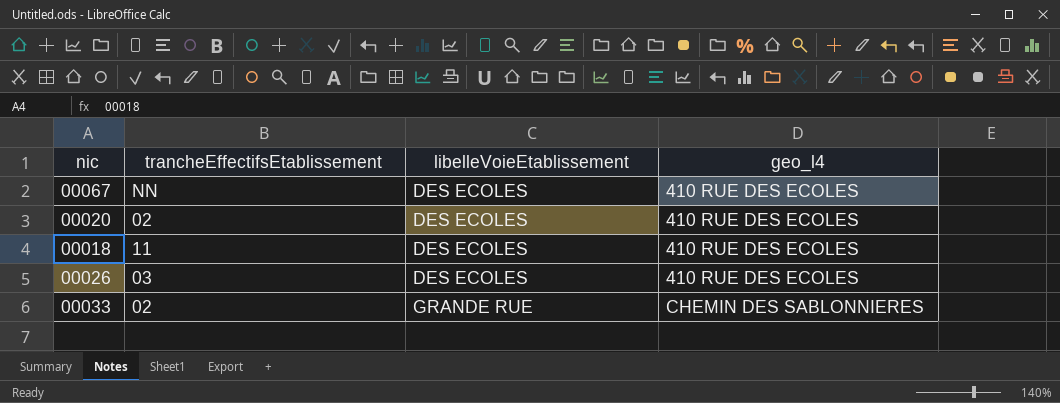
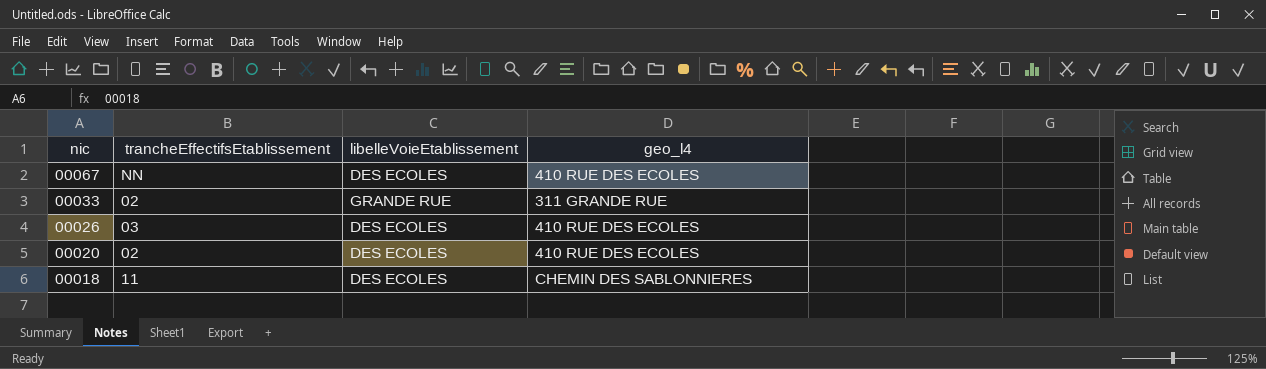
row order: libelleVoieEtablissement ascending -> nic descending
00033 | geo_l4: CHEMIN DES SABLONNIERES -> 311 GRANDE RUE
00018 | geo_l4: 410 RUE DES ECOLES -> CHEMIN DES SABLONNIERES

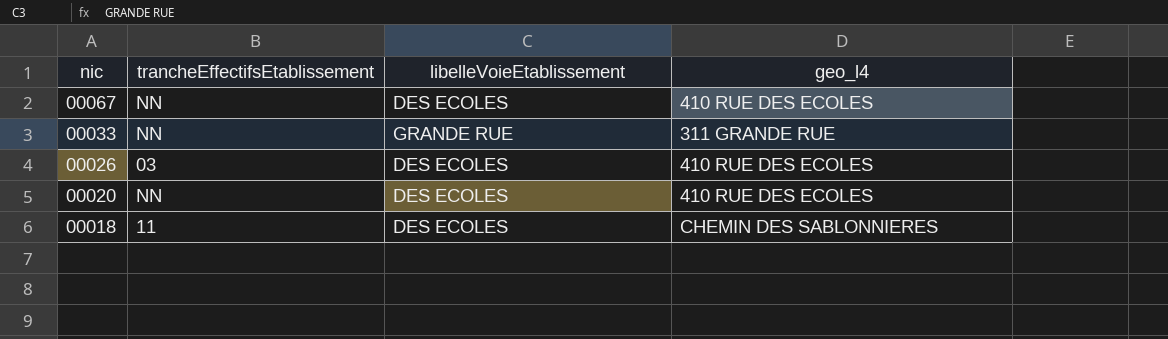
00033 | trancheEffectifsEtablissement: 02 -> NN
00020 | trancheEffectifsEtablissement: 02 -> NN

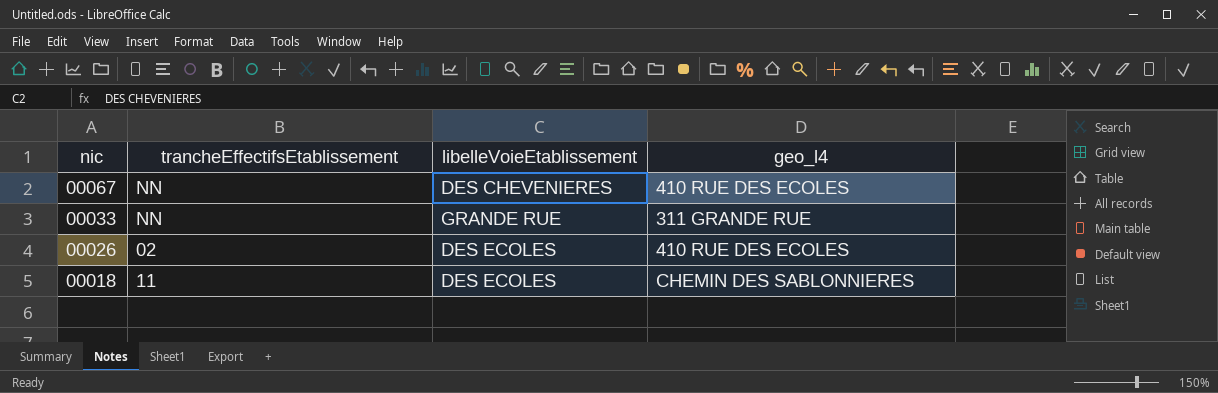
row 00020: NN | DES ECOLES | 410 RUE DES ECOLES -> none
00067 | libelleVoieEtablissement: DES ECOLES -> DES CHEVENIERES
00026 | trancheEffectifsEtablissement: 03 -> 02

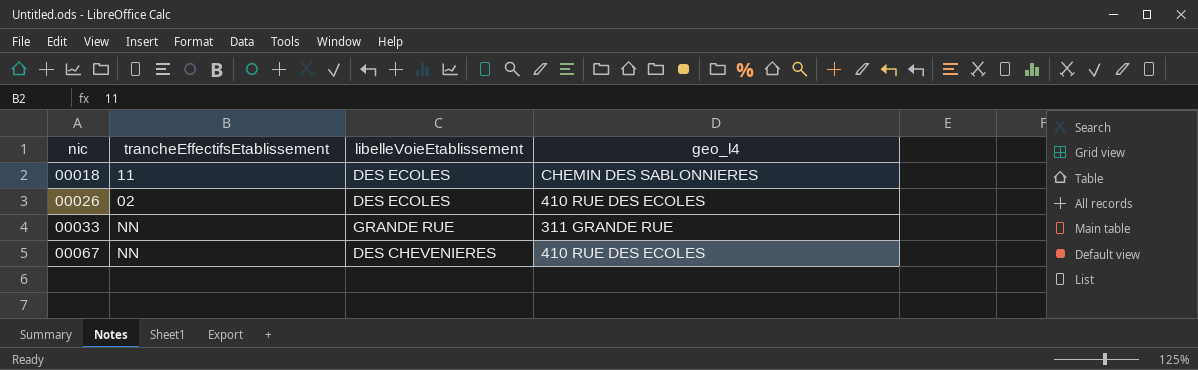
row order: nic descending -> nic ascending

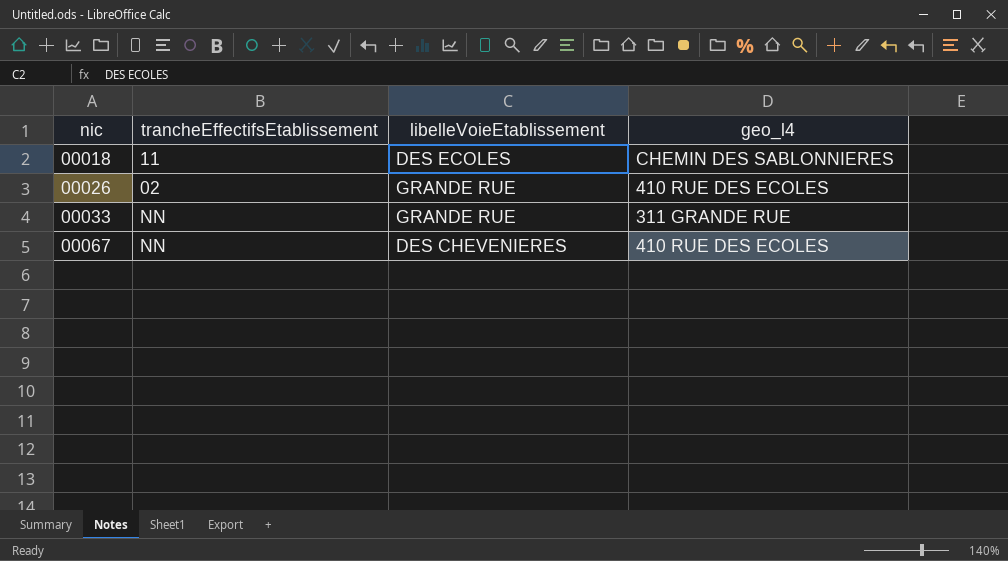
00026 | libelleVoieEtablissement: DES ECOLES -> GRANDE RUE

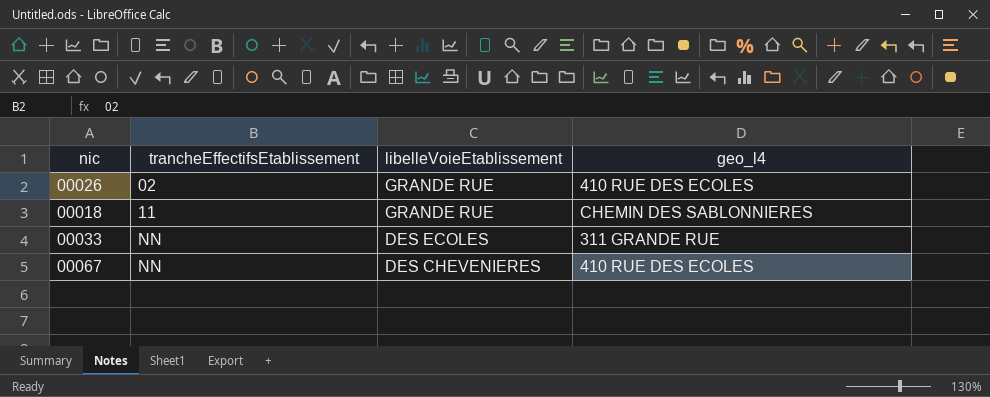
row order: nic ascending -> trancheEffectifsEtablissement ascending
00018 | libelleVoieEtablissement: DES ECOLES -> GRANDE RUE
00033 | libelleVoieEtablissement: GRANDE RUE -> DES ECOLES

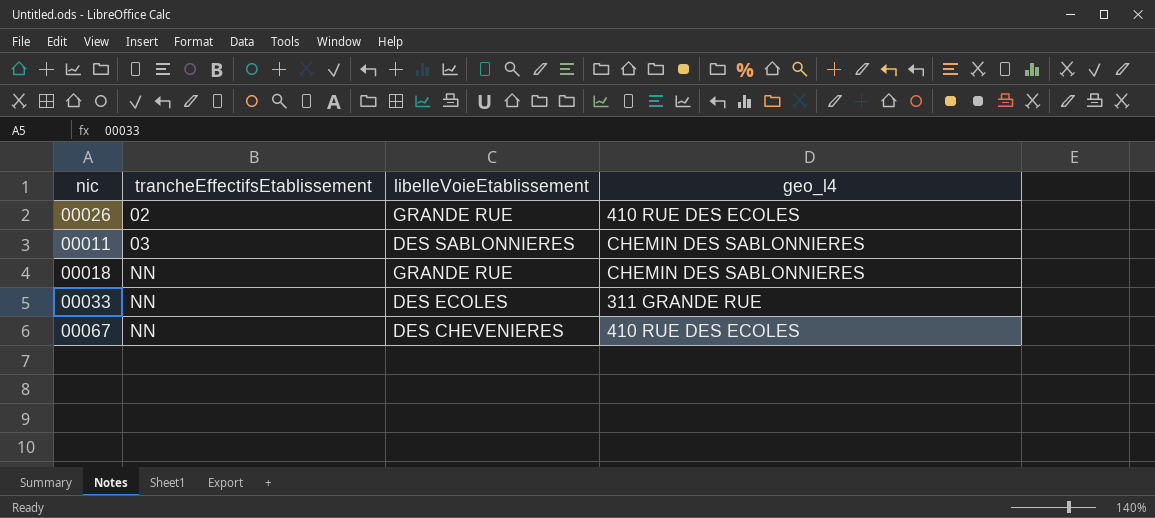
row 00011: none -> 03 | DES SABLONNIERES | CHEMIN DES SABLONNIERES
00018 | trancheEffectifsEtablissement: 11 -> NN

